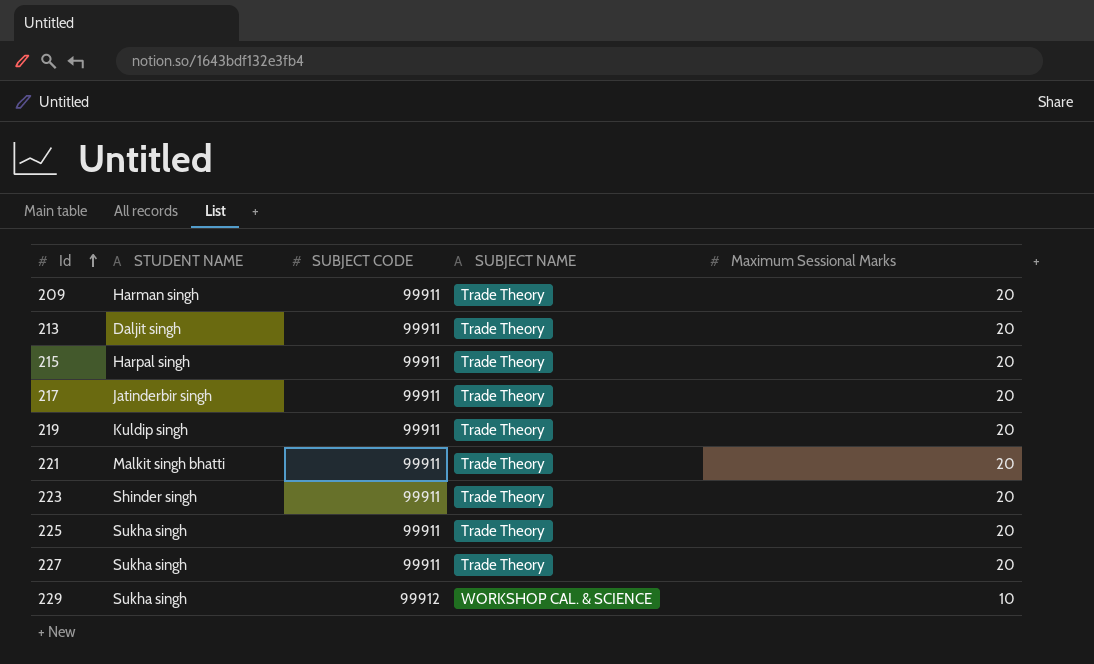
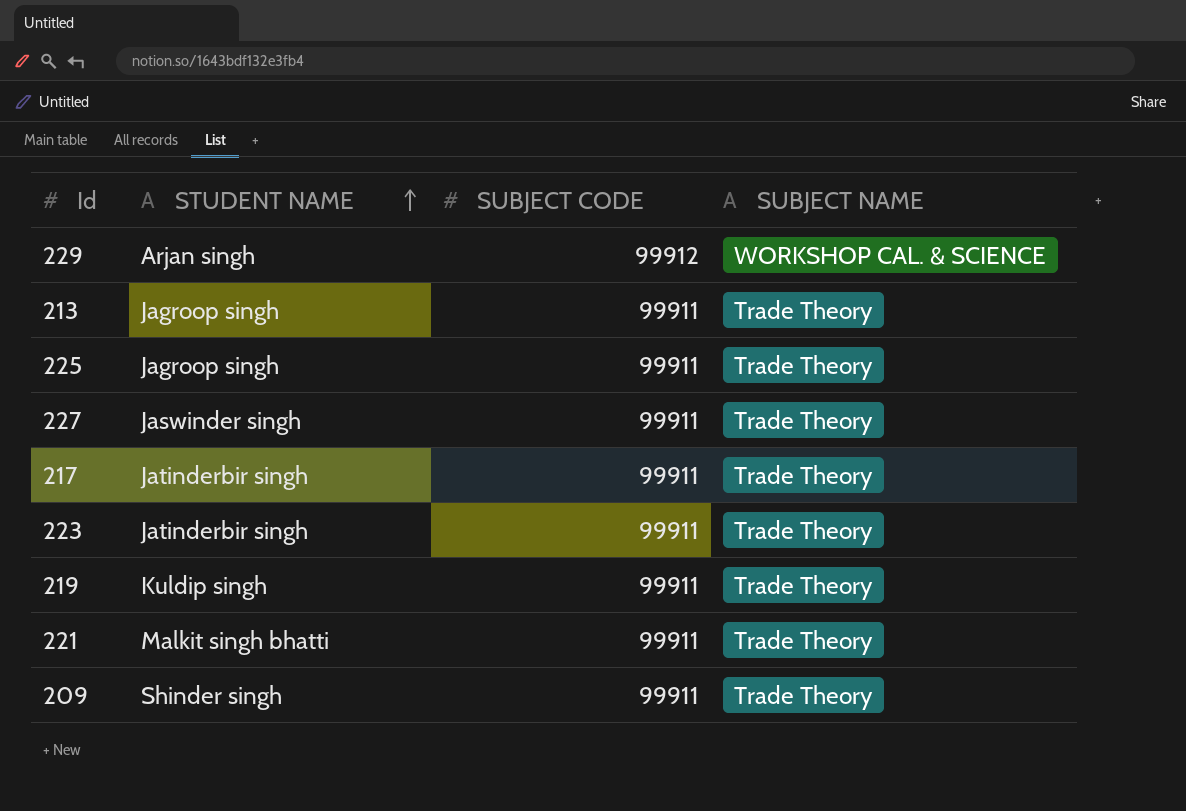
row order: Id ascending -> STUDENT NAME ascending
column Maximum Sessional Marks | position: 5 -> none
row 215: Harpal singh | 99911 | Trade Theory | 20 -> none
229 | STUDENT NAME: Sukha singh -> Arjan singh
213 | STUDENT NAME: Daljit singh -> Jagroop singh
225 | STUDENT NAME: Sukha singh -> Jagroop singh
227 | STUDENT NAME: Sukha singh -> Jaswinder singh
223 | STUDENT NAME: Shinder singh -> Jatinderbir singh
209 | STUDENT NAME: Harman singh -> Shinder singh

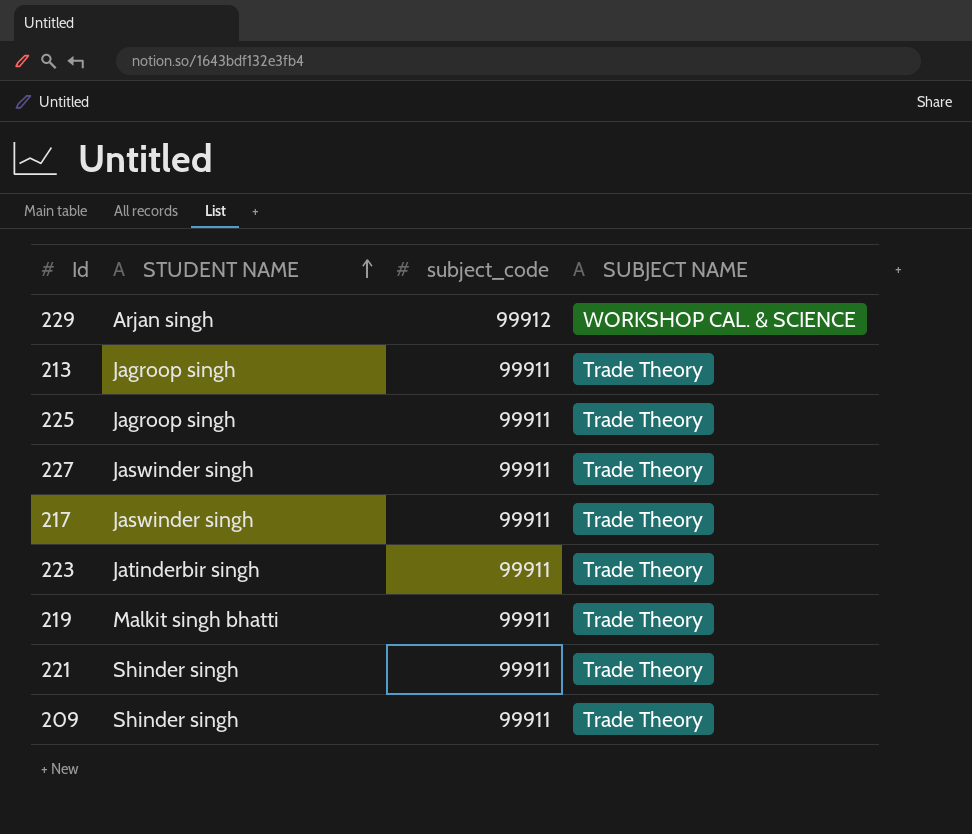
column name: SUBJECT CODE -> subject_code
217 | STUDENT NAME: Jatinderbir singh -> Jaswinder singh
219 | STUDENT NAME: Kuldip singh -> Malkit singh bhatti
221 | STUDENT NAME: Malkit singh bhatti -> Shinder singh

